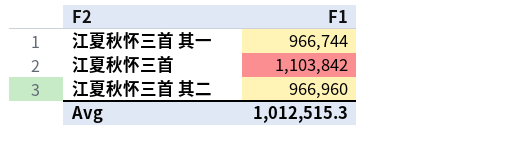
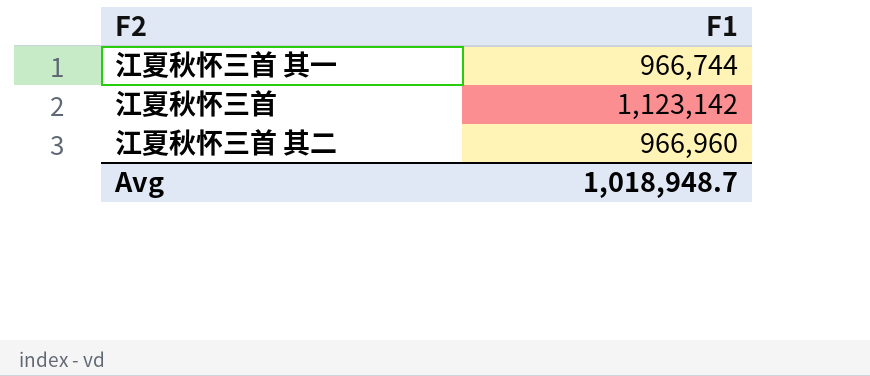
江夏秋怀三首 | F1: 1,103,842 -> 1,123,142
Avg | F1: 1,012,515.3 -> 1,018,948.7

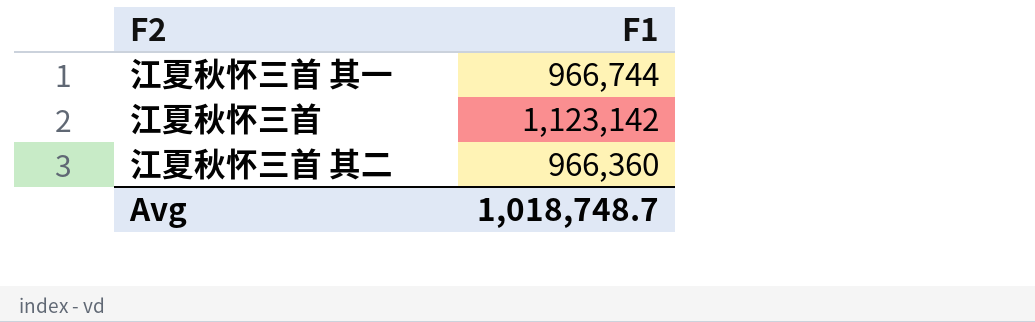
江夏秋怀三首 其二 | F1: 966,960 -> 966,360
Avg | F1: 1,018,948.7 -> 1,018,748.7

